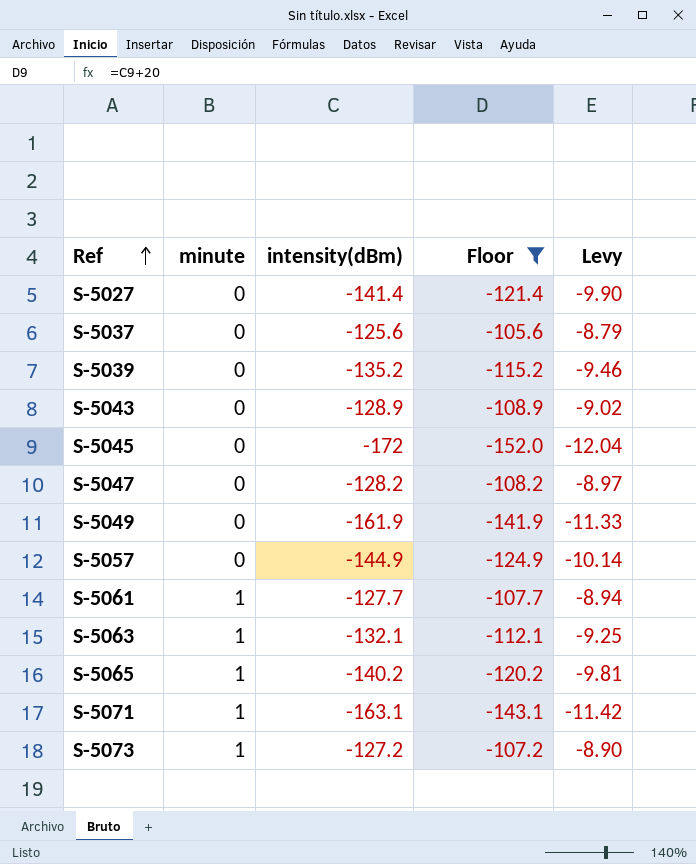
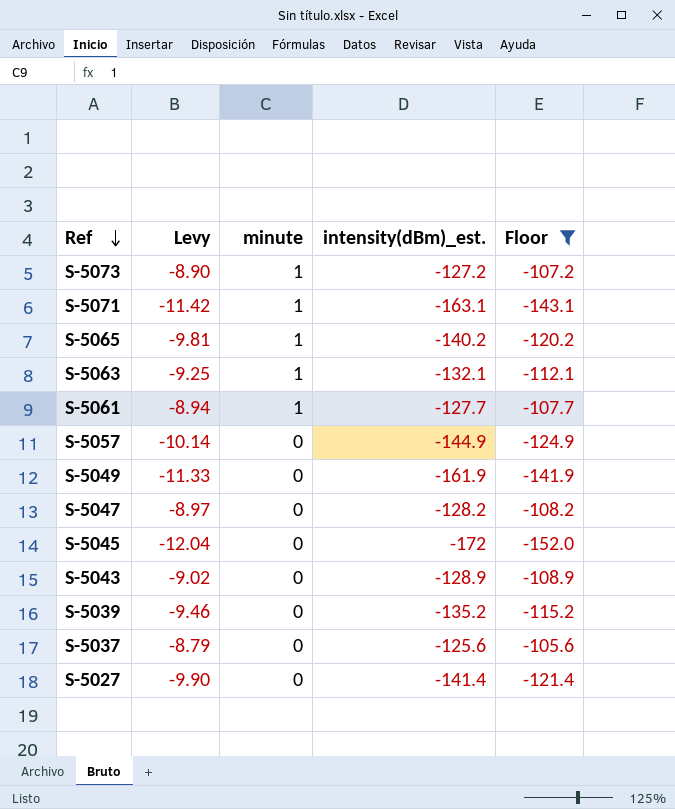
row order: Ref ascending -> Ref descending
column Levy | position: 5 -> 2
column name: intensity(dBm) -> intensity(dBm)_est.

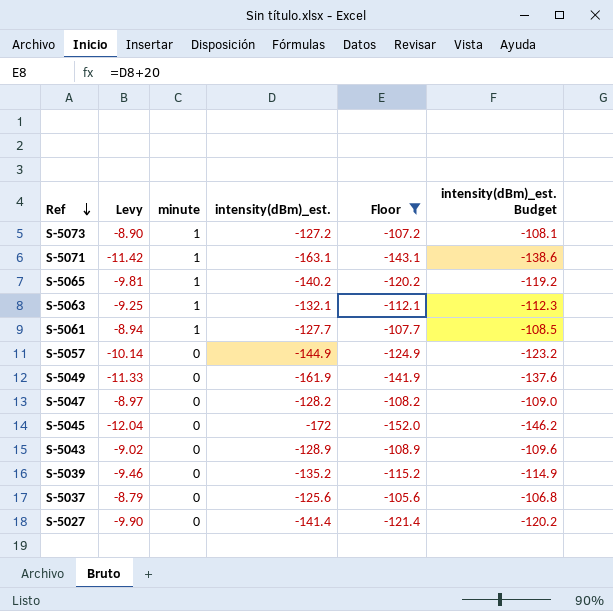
column intensity(dBm)_est. Budget | formula: none -> [intensity(dBm)_est.] * 0.85

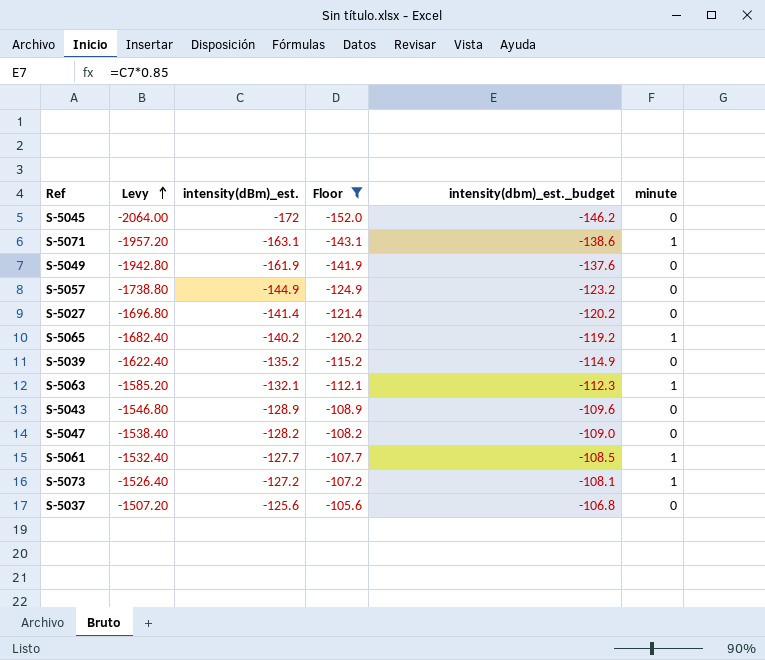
row order: Ref descending -> Levy ascending
column Levy | formula: [intensity(dBm)_est.] * 0.07 -> [intensity(dBm)_est.] * 12
column name: intensity(dBm)_est. Budget -> intensity(dbm)_est._budget
column minute | position: 3 -> 6

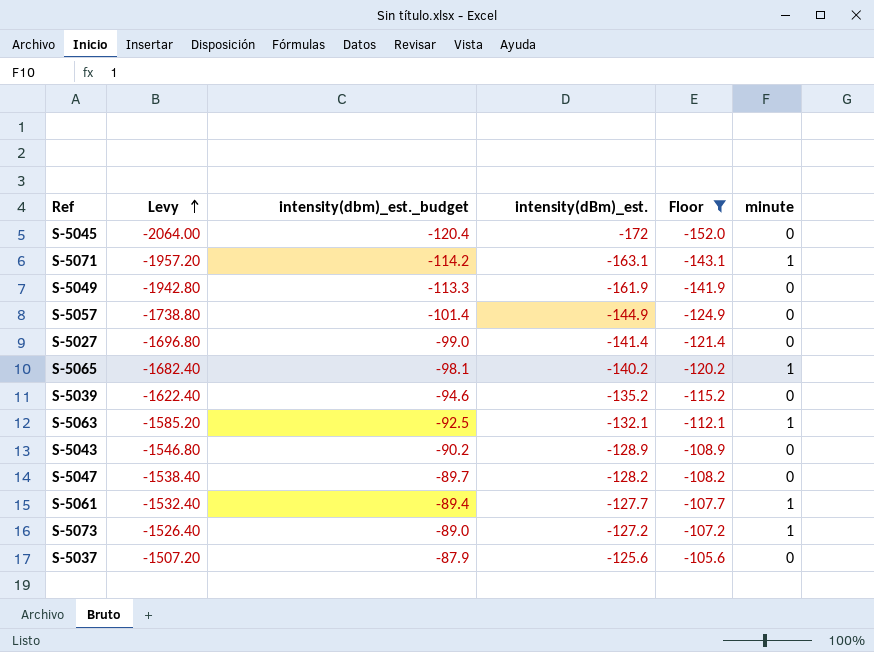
column intensity(dbm)_est._budget | formula: [intensity(dBm)_est.] * 0.85 -> [intensity(dBm)_est.] * 0.7
column intensity(dbm)_est._budget | position: 5 -> 3

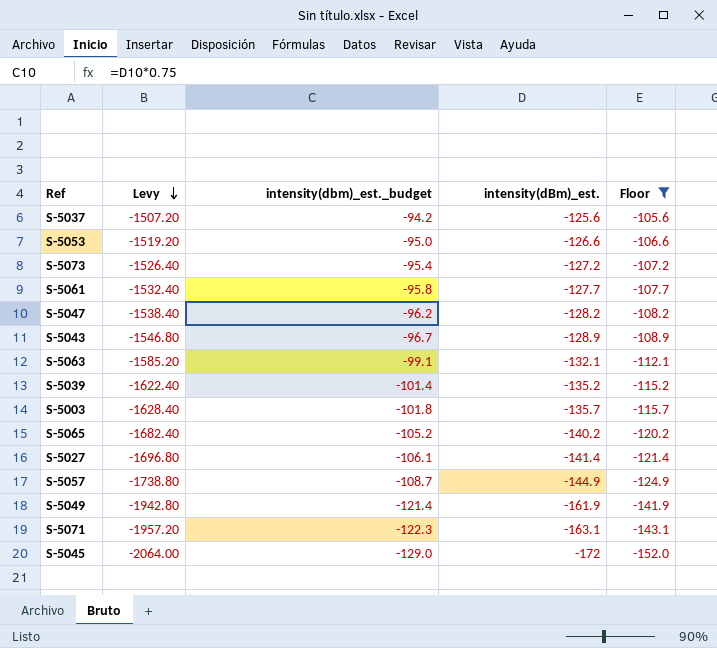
row order: Levy ascending -> Levy descending
column minute | position: 6 -> none
column intensity(dbm)_est._budget | formula: [intensity(dBm)_est.] * 0.7 -> [intensity(dBm)_est.] * 0.75
row S-5053: none -> -1519.20 | -95.0 | -126.6 | -106.6
row S-5003: none -> -1628.40 | -101.8 | -135.7 | -115.7

